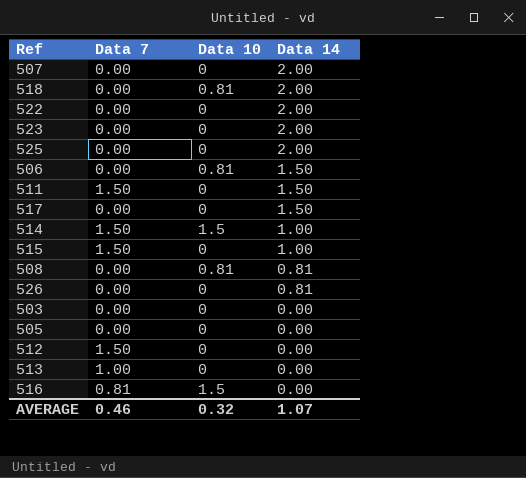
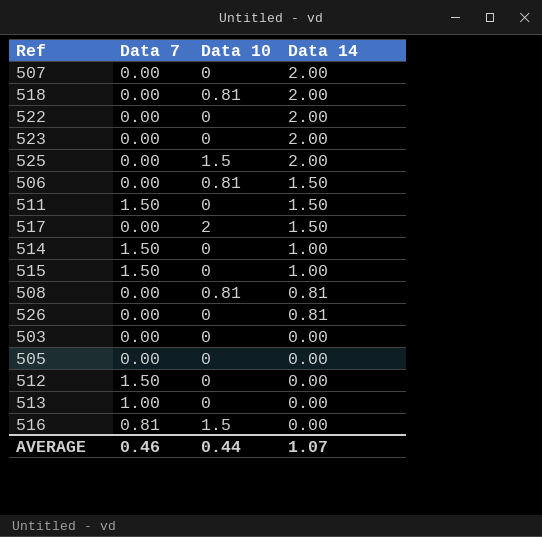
525 | Data 10: 0 -> 1.5
517 | Data 10: 0 -> 2
514 | Data 10: 1.5 -> 0
AVERAGE | Data 10: 0.32 -> 0.44

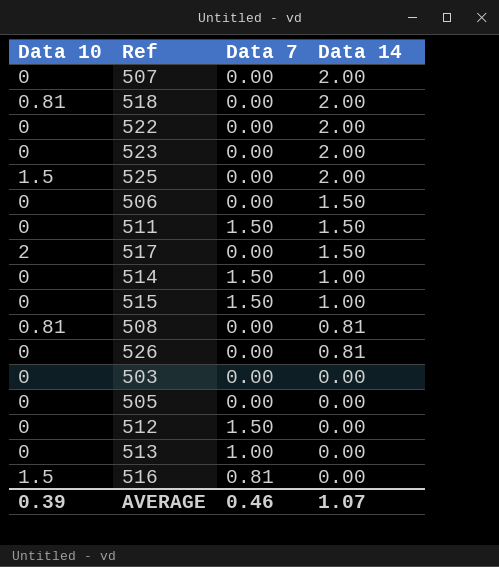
column Data 10 | position: 3 -> 1
506 | Data 10: 0.81 -> 0
AVERAGE | Data 10: 0.44 -> 0.39

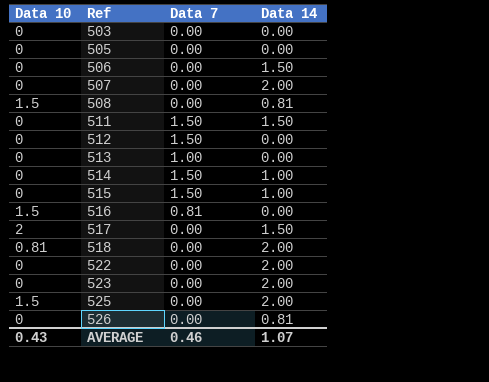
row order: Data 14 descending -> Ref ascending
508 | Data 10: 0.81 -> 1.5
AVERAGE | Data 10: 0.39 -> 0.43

